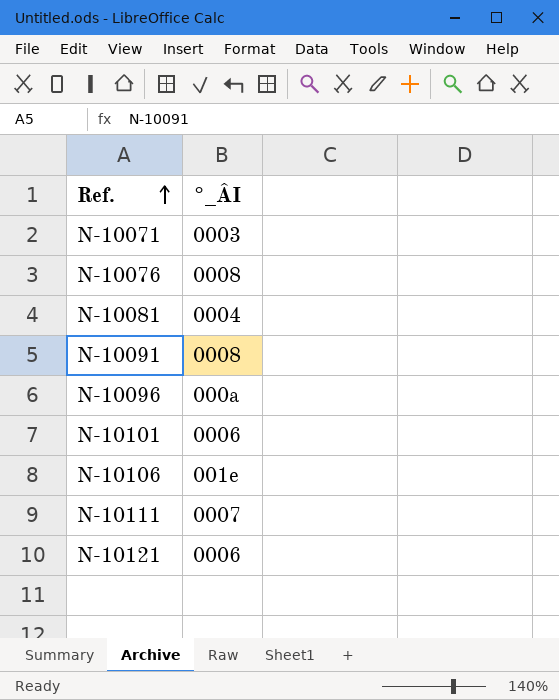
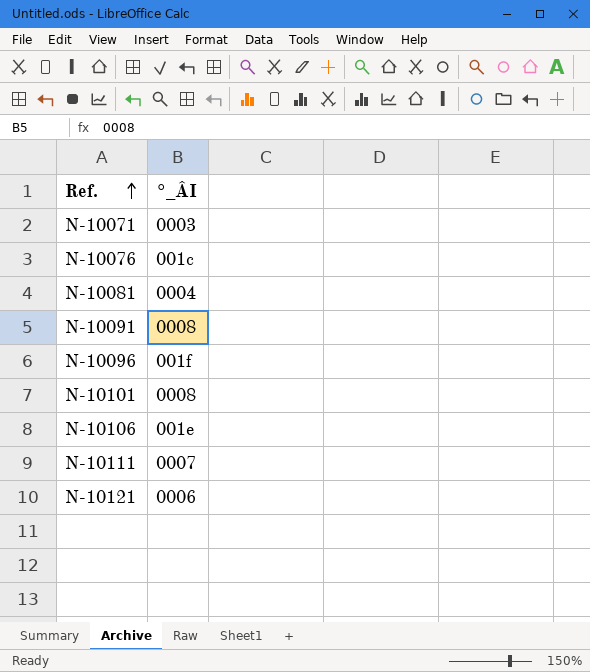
N-10076 | °_ÂI: 0008 -> 001c
N-10096 | °_ÂI: 000a -> 001f
N-10101 | °_ÂI: 0006 -> 0008

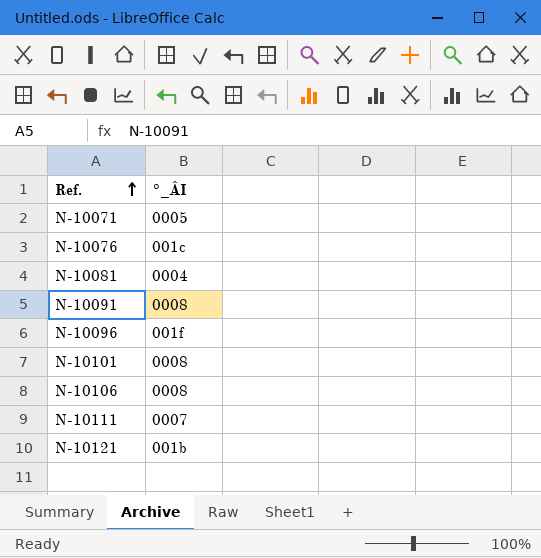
N-10071 | °_ÂI: 0003 -> 0005
N-10106 | °_ÂI: 001e -> 0008
N-10121 | °_ÂI: 0006 -> 001b

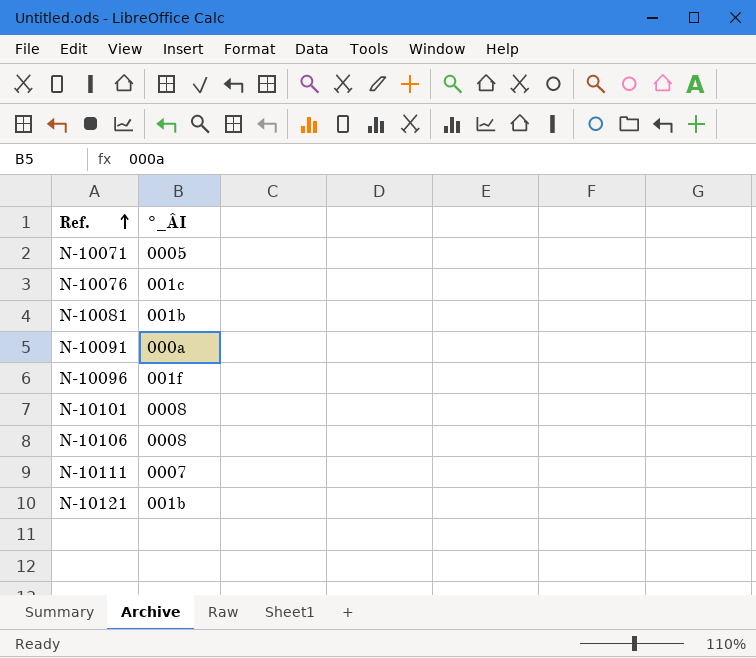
N-10081 | °_ÂI: 0004 -> 001b
N-10091 | °_ÂI: 0008 -> 000a

